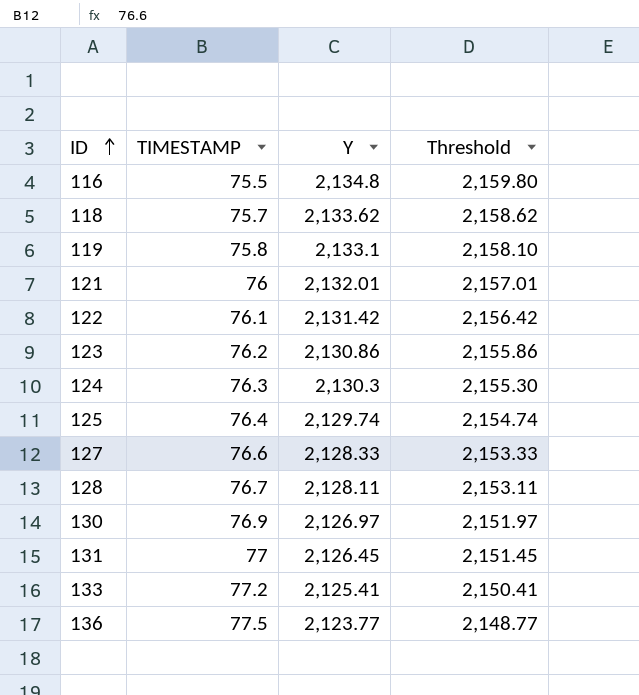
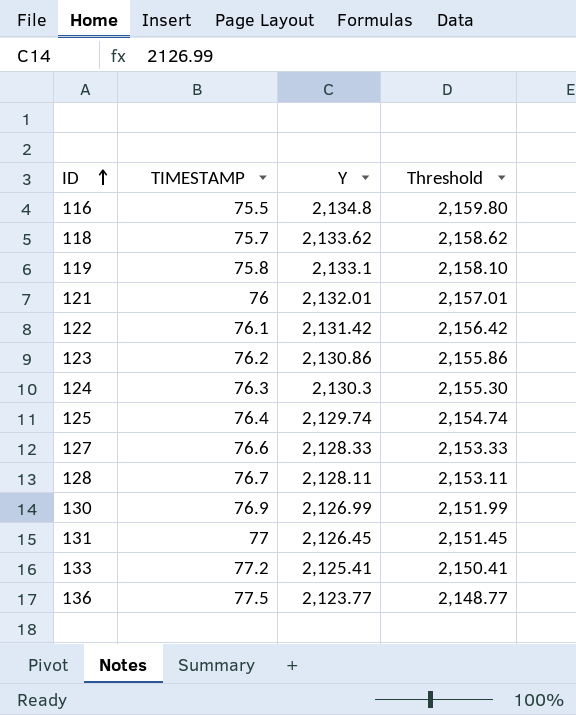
130 | Y: 2,126.97 -> 2,126.99
130 | Threshold: 2,151.97 -> 2,151.99

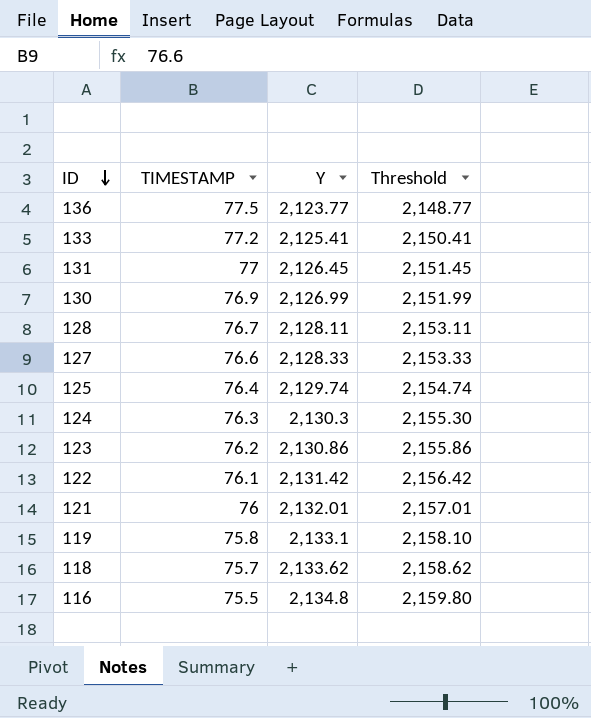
row order: ID ascending -> ID descending

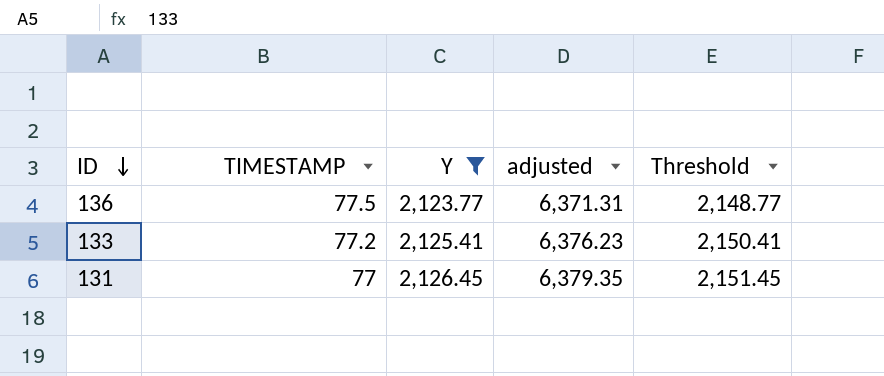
filter: none -> Y <= 2,126.45
column adjusted | formula: none -> [Y] * 3

